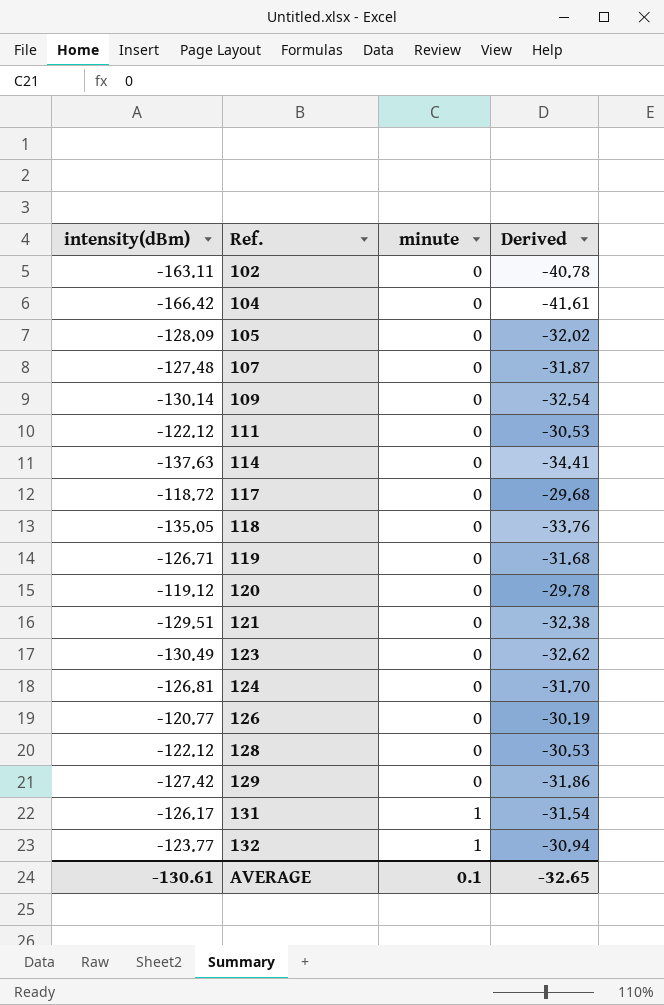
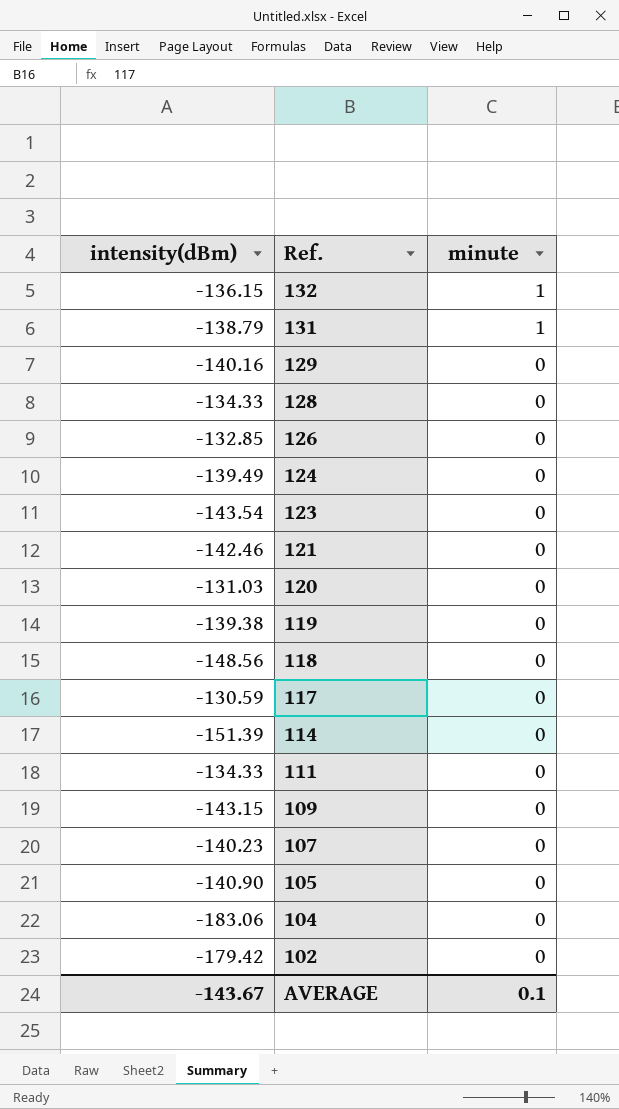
row order: Ref. ascending -> Ref. descending
column Derived | formula: [intensity(dBm)] * 0.25 -> none
132 | intensity(dBm): -123.77 -> -136.15
131 | intensity(dBm): -126.17 -> -138.79
129 | intensity(dBm): -127.42 -> -140.16
128 | intensity(dBm): -122.12 -> -134.33
126 | intensity(dBm): -120.77 -> -132.85
124 | intensity(dBm): -126.81 -> -139.49
123 | intensity(dBm): -130.49 -> -143.54
121 | intensity(dBm): -129.51 -> -142.46
120 | intensity(dBm): -119.12 -> -131.03
119 | intensity(dBm): -126.71 -> -139.38
118 | intensity(dBm): -135.05 -> -148.56
117 | intensity(dBm): -118.72 -> -130.59
114 | intensity(dBm): -137.63 -> -151.39
111 | intensity(dBm): -122.12 -> -134.33
109 | intensity(dBm): -130.14 -> -143.15
107 | intensity(dBm): -127.48 -> -140.23
105 | intensity(dBm): -128.09 -> -140.90
104 | intensity(dBm): -166.42 -> -183.06
102 | intensity(dBm): -163.11 -> -179.42
AVERAGE | intensity(dBm): -130.61 -> -143.67

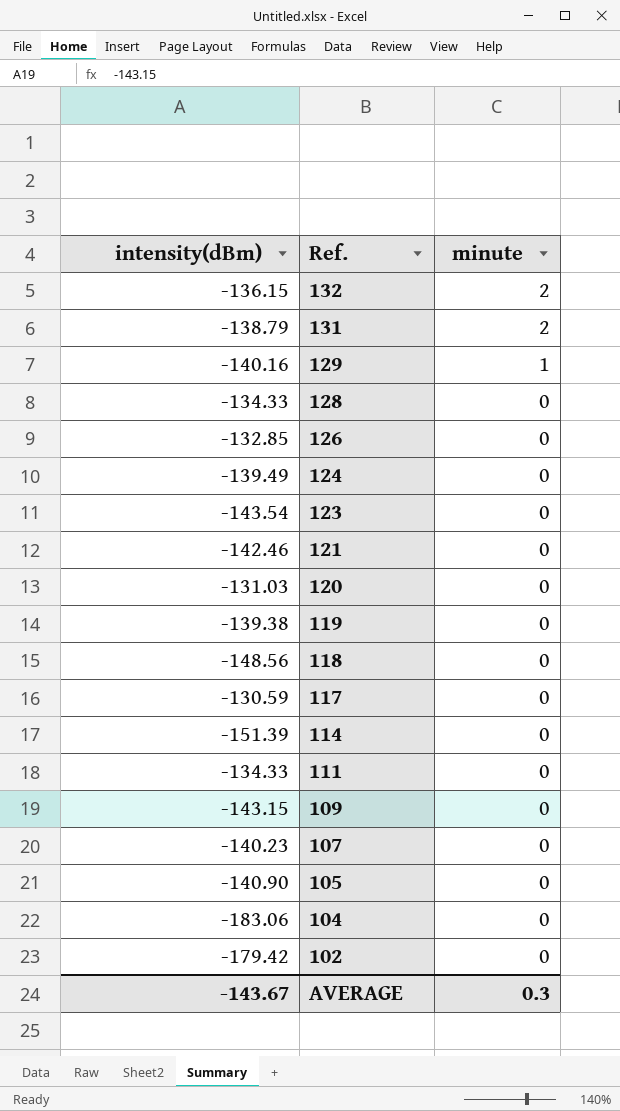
132 | minute: 1 -> 2
131 | minute: 1 -> 2
129 | minute: 0 -> 1
AVERAGE | minute: 0.1 -> 0.3

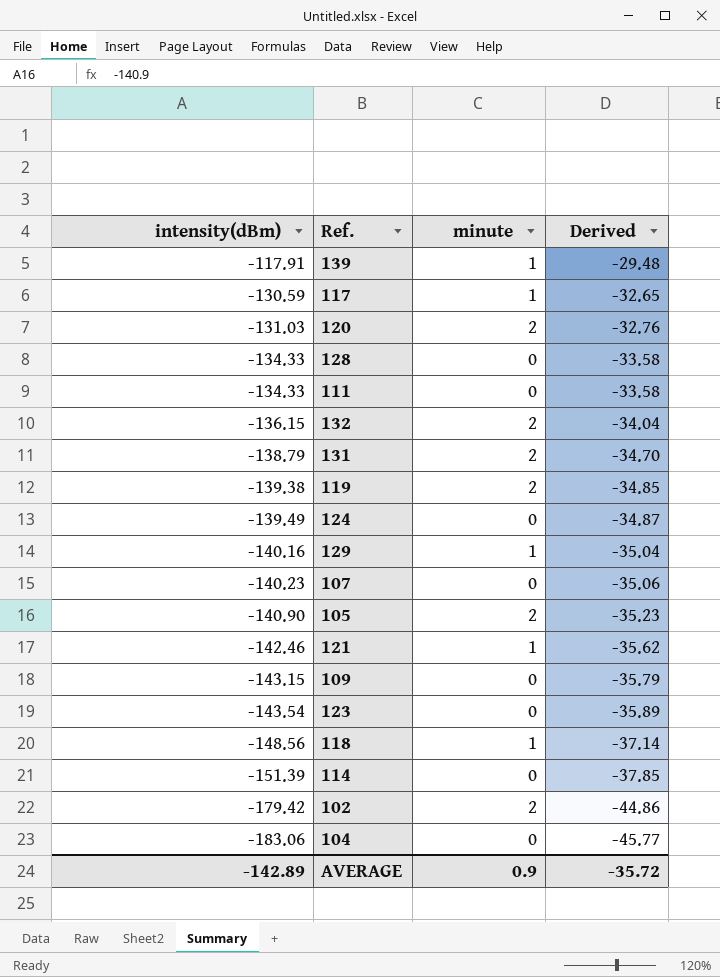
row order: Ref. descending -> intensity(dBm) descending
column Derived | formula: none -> [intensity(dBm)] * 0.25
row 126: -132.85 | 0 -> none
row 139: none -> -117.91 | 1 | -29.48
117 | minute: 0 -> 1
120 | minute: 0 -> 2
119 | minute: 0 -> 2
105 | minute: 0 -> 2
121 | minute: 0 -> 1
118 | minute: 0 -> 1
102 | minute: 0 -> 2
AVERAGE | intensity(dBm): -143.67 -> -142.89
AVERAGE | minute: 0.3 -> 0.9

